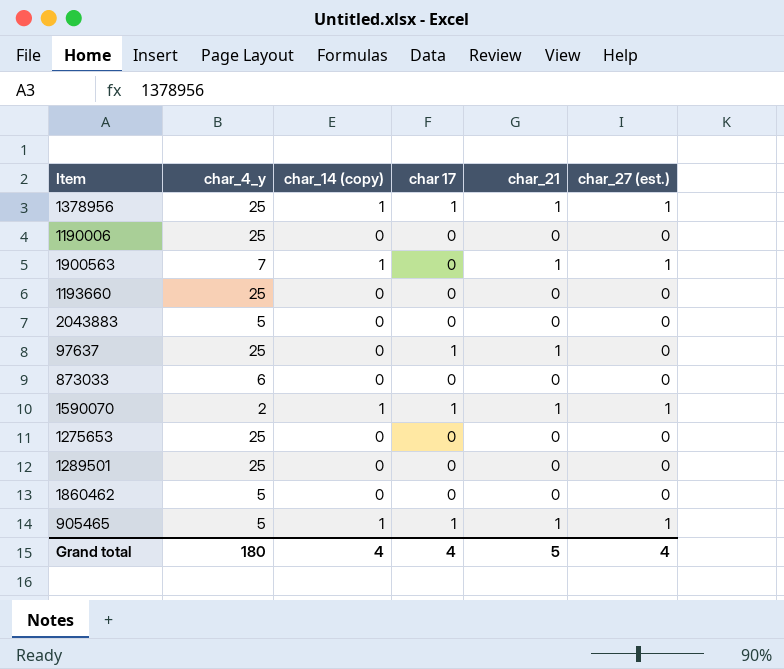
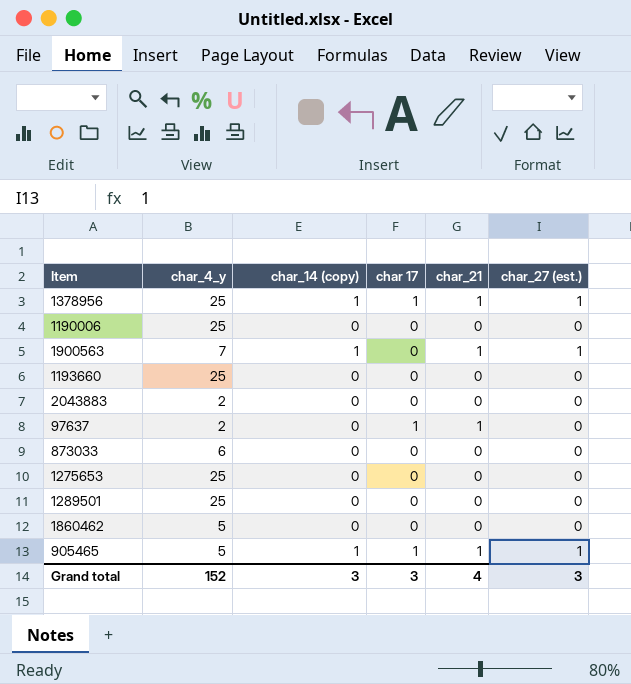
row 1590070: 2 | 1 | 1 | 1 | 1 -> none
2043883 | char_4_y: 5 -> 2
97637 | char_4_y: 25 -> 2
Grand total | char_4_y: 180 -> 152
Grand total | char_14 (copy): 4 -> 3
Grand total | char 17: 4 -> 3
Grand total | char_21: 5 -> 4
Grand total | char_27 (est.): 4 -> 3

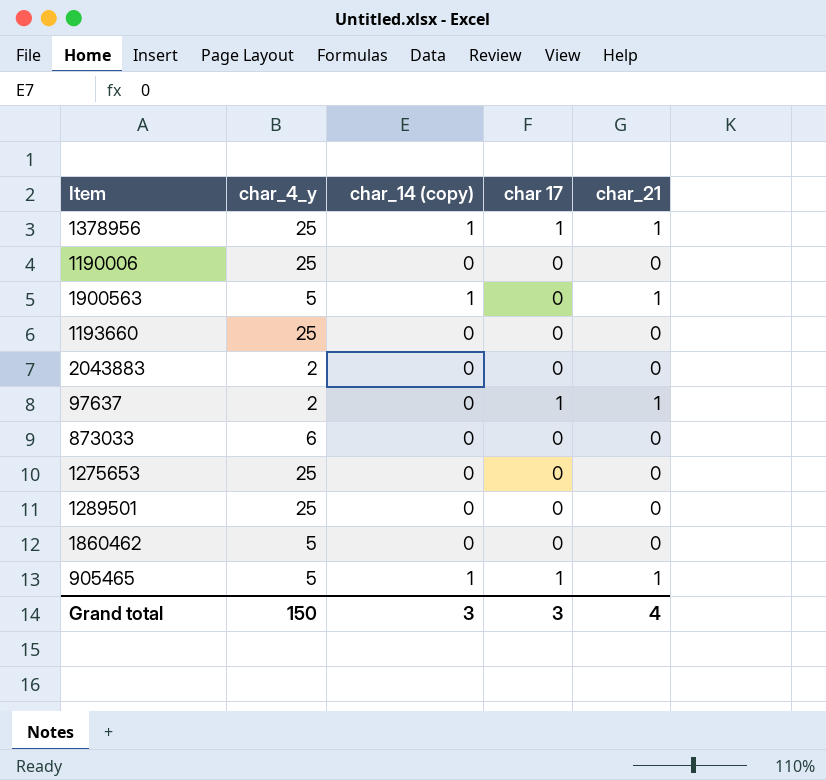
column char_27 (est.) | position: 6 -> none
1900563 | char_4_y: 7 -> 5
Grand total | char_4_y: 152 -> 150

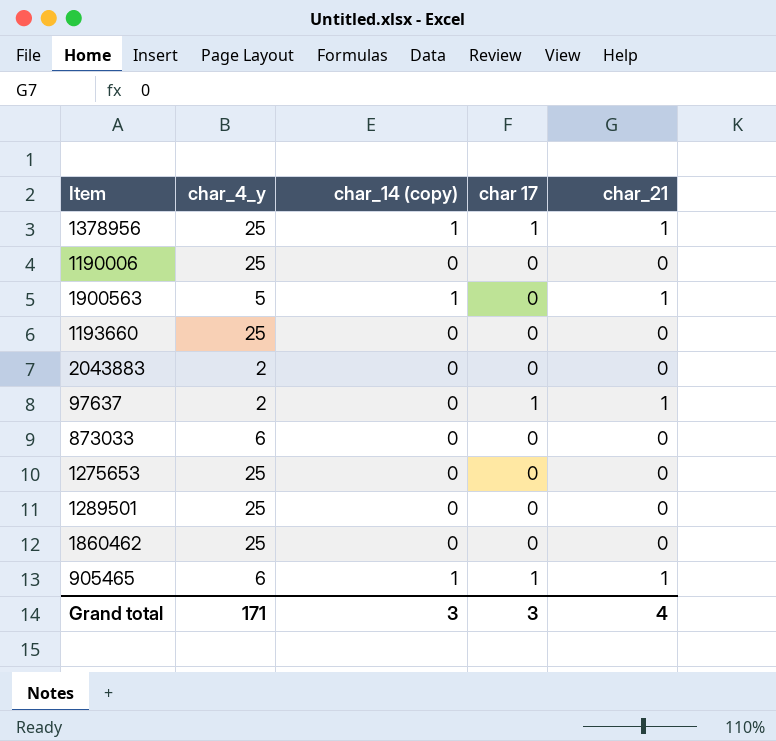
1860462 | char_4_y: 5 -> 25
905465 | char_4_y: 5 -> 6
Grand total | char_4_y: 150 -> 171

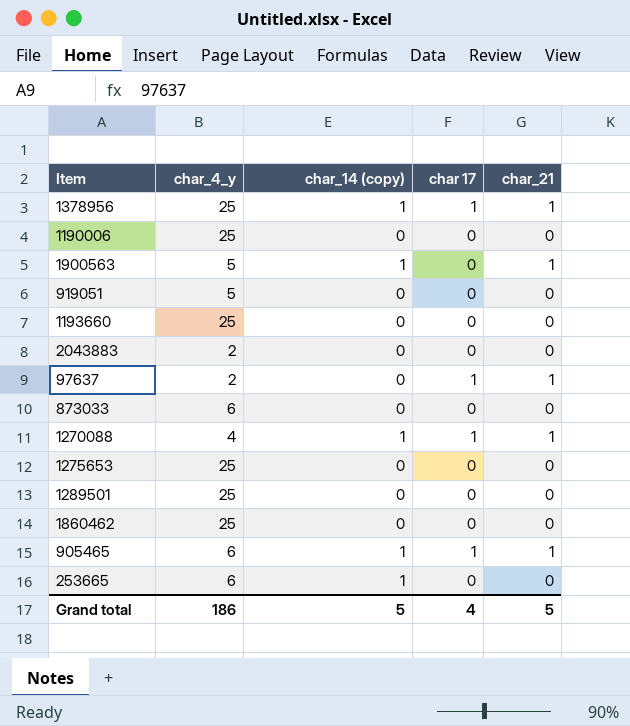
row 919051: none -> 5 | 0 | 0 | 0
row 1270088: none -> 4 | 1 | 1 | 1
row 253665: none -> 6 | 1 | 0 | 0
Grand total | char_4_y: 171 -> 186
Grand total | char_14 (copy): 3 -> 5
Grand total | char 17: 3 -> 4
Grand total | char_21: 4 -> 5

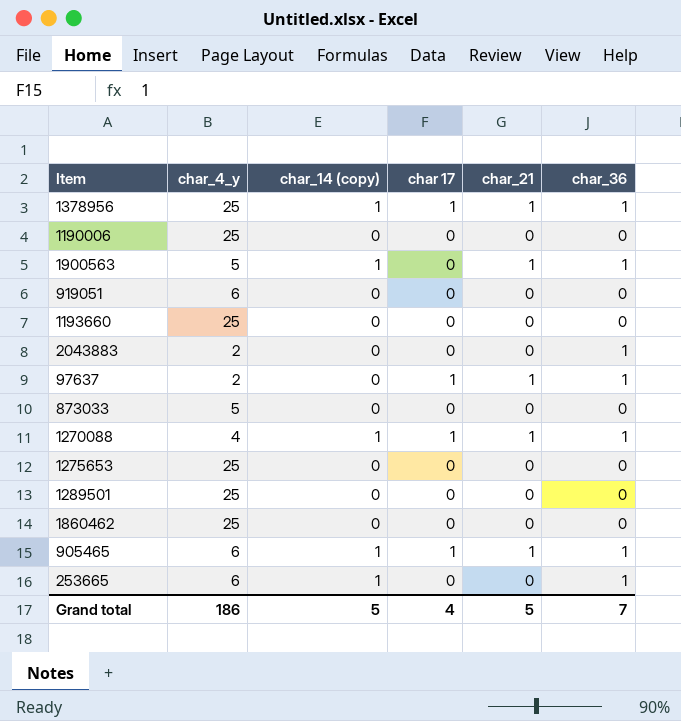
column char_36 | position: none -> 6
919051 | char_4_y: 5 -> 6
873033 | char_4_y: 6 -> 5

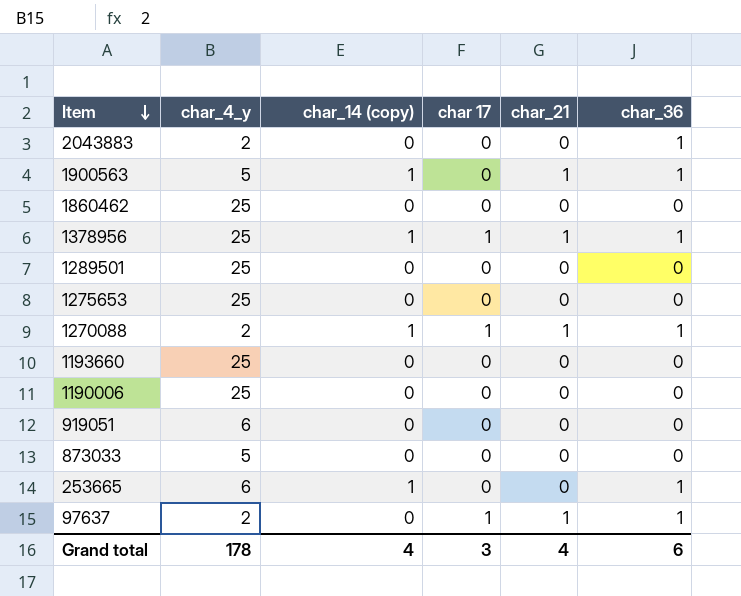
row order: none -> Item descending
row 905465: 6 | 1 | 1 | 1 | 1 -> none
1270088 | char_4_y: 4 -> 2
Grand total | char_4_y: 186 -> 178
Grand total | char_14 (copy): 5 -> 4
Grand total | char 17: 4 -> 3
Grand total | char_21: 5 -> 4
Grand total | char_36: 7 -> 6

